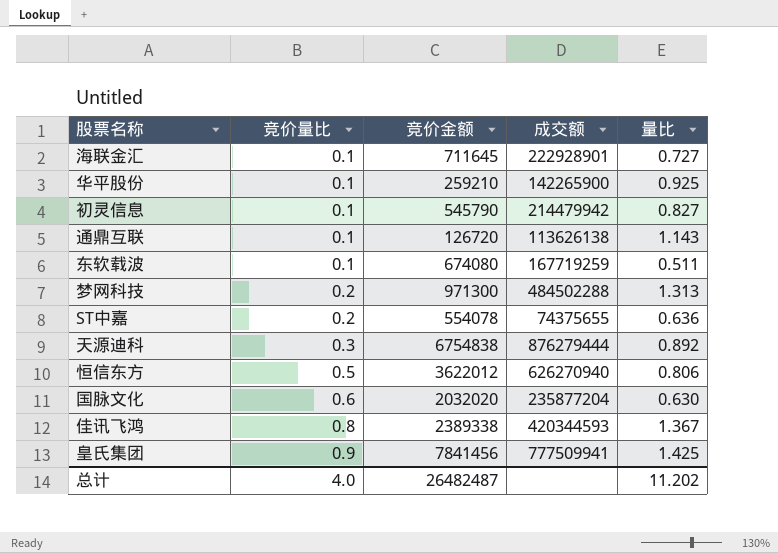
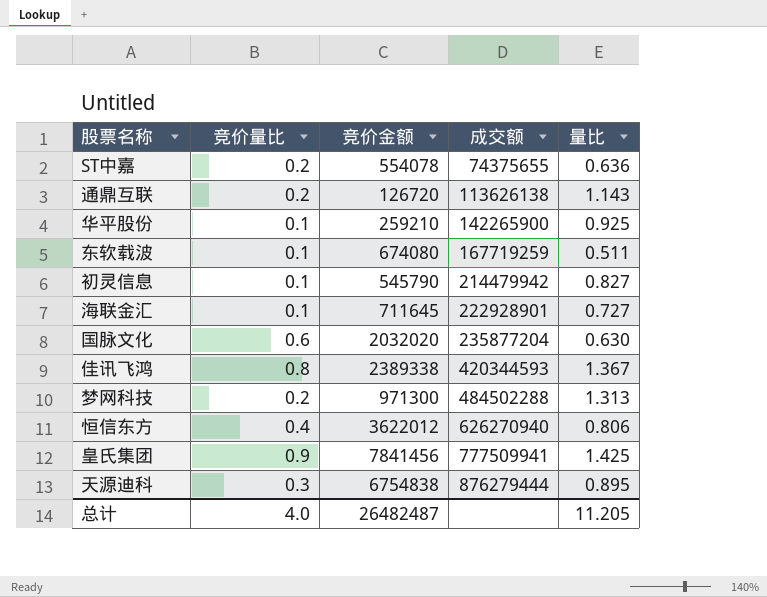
row order: 竞价量比 ascending -> 成交额 ascending
通鼎互联 | 竞价量比: 0.1 -> 0.2
恒信东方 | 竞价量比: 0.5 -> 0.4
天源迪科 | 量比: 0.892 -> 0.895
总计 | 量比: 11.202 -> 11.205

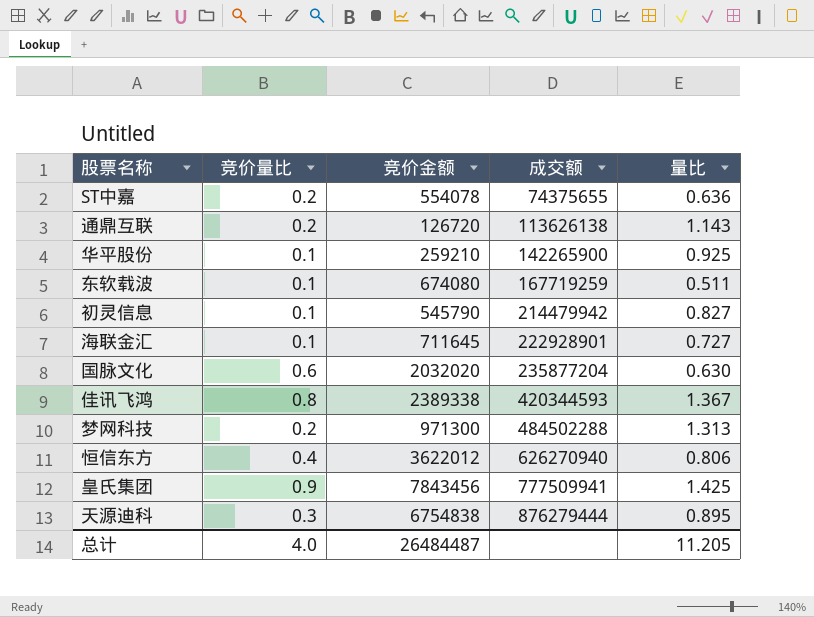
皇氏集团 | 竞价金额: 7841456 -> 7843456
总计 | 竞价金额: 26482487 -> 26484487

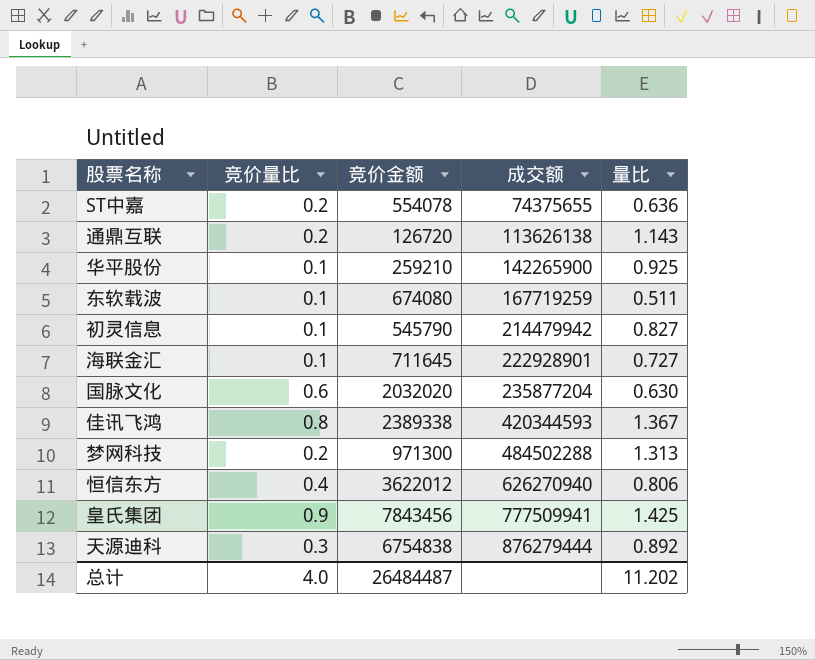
天源迪科 | 量比: 0.895 -> 0.892
总计 | 量比: 11.205 -> 11.202

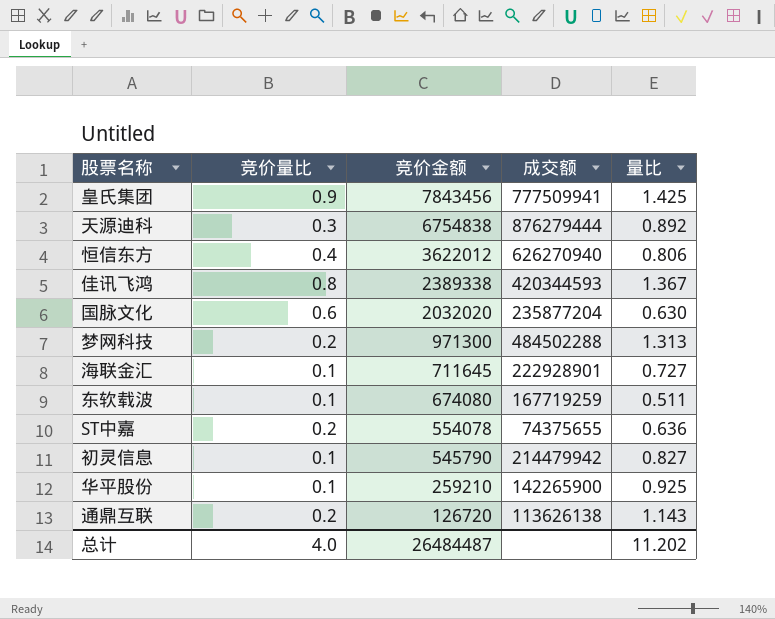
row order: 成交额 ascending -> 竞价金额 descending

